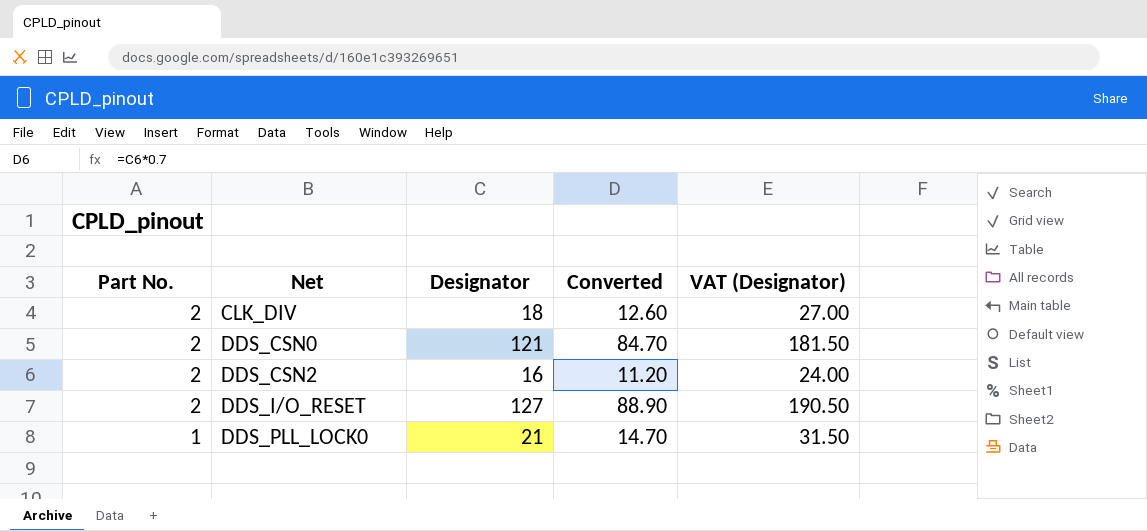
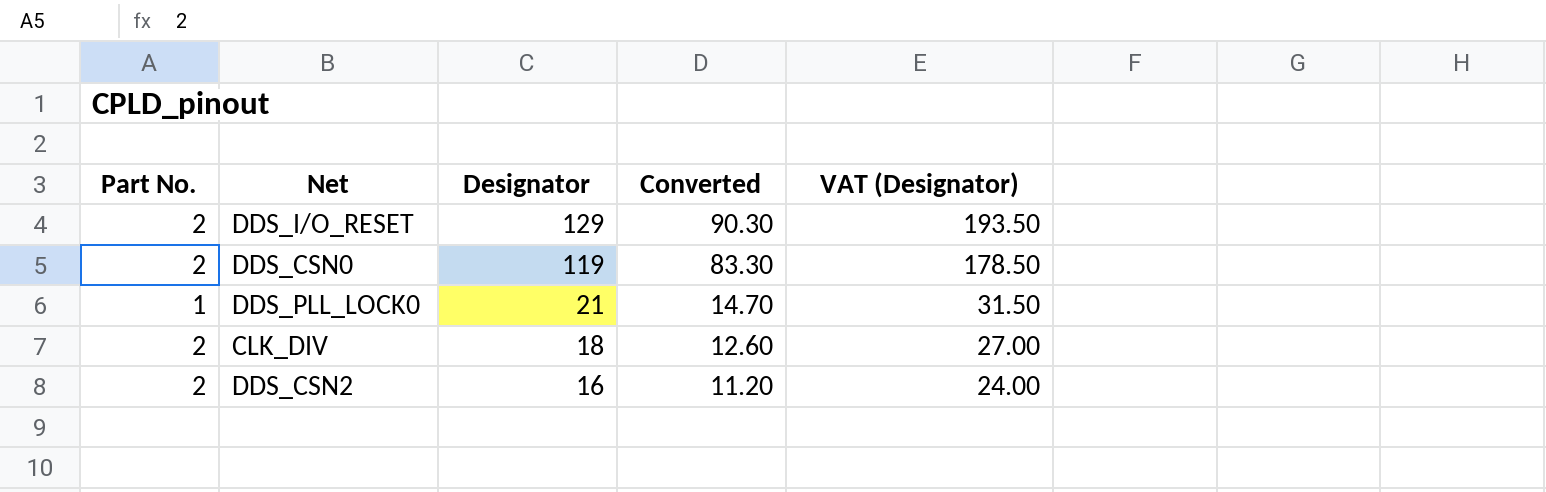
row order: Part No. descending -> Designator descending
DDS_I/O_RESET | Designator: 127 -> 129
DDS_I/O_RESET | Converted: 88.90 -> 90.30
DDS_I/O_RESET | VAT (Designator): 190.50 -> 193.50
DDS_CSN0 | Designator: 121 -> 119
DDS_CSN0 | Converted: 84.70 -> 83.30
DDS_CSN0 | VAT (Designator): 181.50 -> 178.50

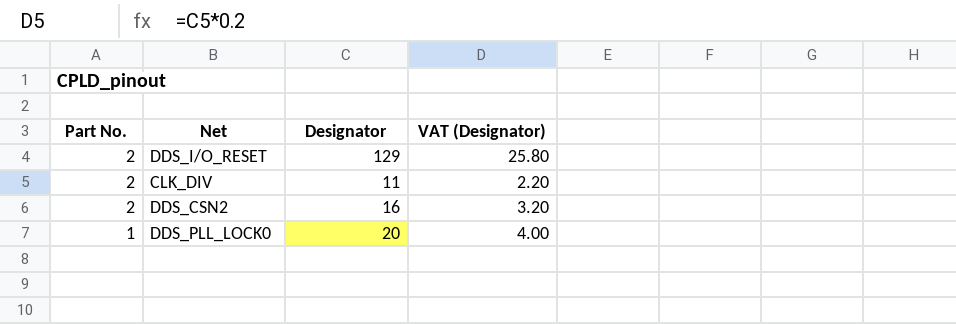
row order: Designator descending -> Part No. descending
column Converted | formula: [Designator] * 0.7 -> none
column VAT (Designator) | formula: [Designator] * 1.5 -> [Designator] * 0.2
row DDS_CSN0: 2 | 119 | 83.30 | 178.50 -> none
CLK_DIV | Designator: 18 -> 11
DDS_PLL_LOCK0 | Designator: 21 -> 20

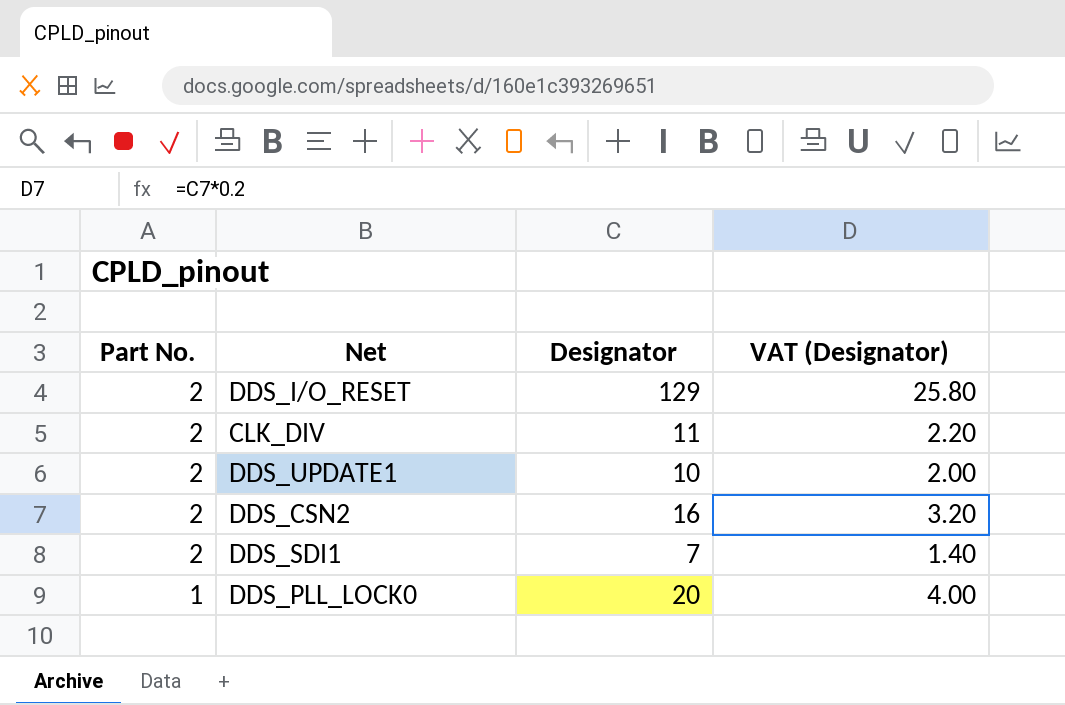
row DDS_UPDATE1: none -> 2 | 10 | 2.00
row DDS_SDI1: none -> 2 | 7 | 1.40

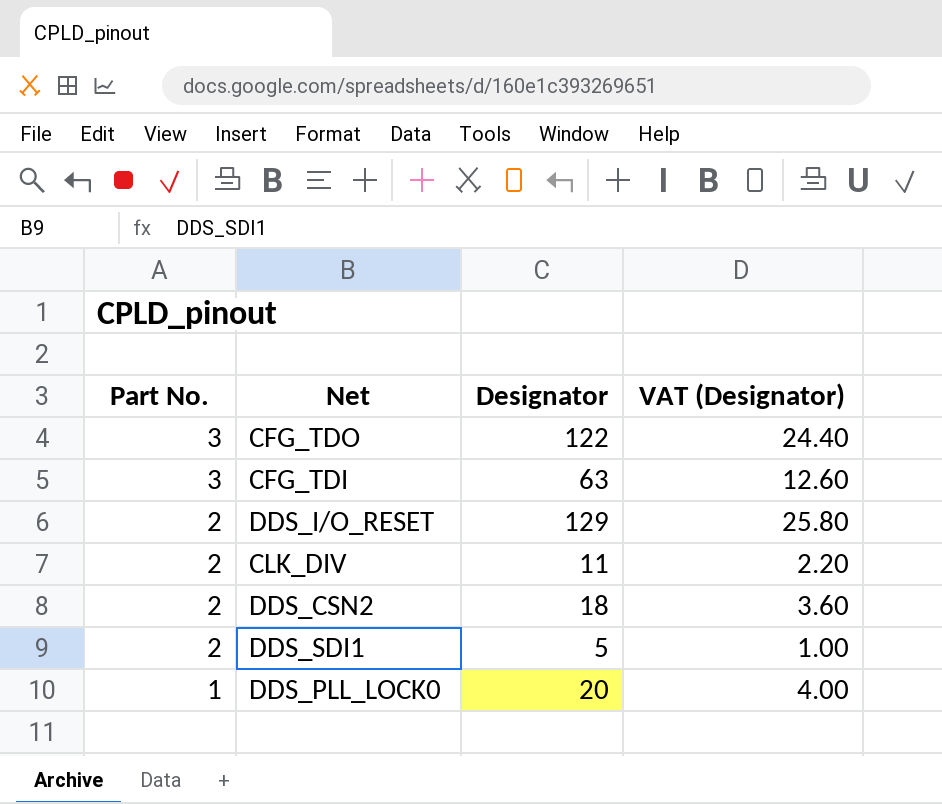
row DDS_UPDATE1: 2 | 10 | 2.00 -> none
row CFG_TDO: none -> 3 | 122 | 24.40
row CFG_TDI: none -> 3 | 63 | 12.60
DDS_CSN2 | Designator: 16 -> 18
DDS_CSN2 | VAT (Designator): 3.20 -> 3.60
DDS_SDI1 | Designator: 7 -> 5
DDS_SDI1 | VAT (Designator): 1.40 -> 1.00

